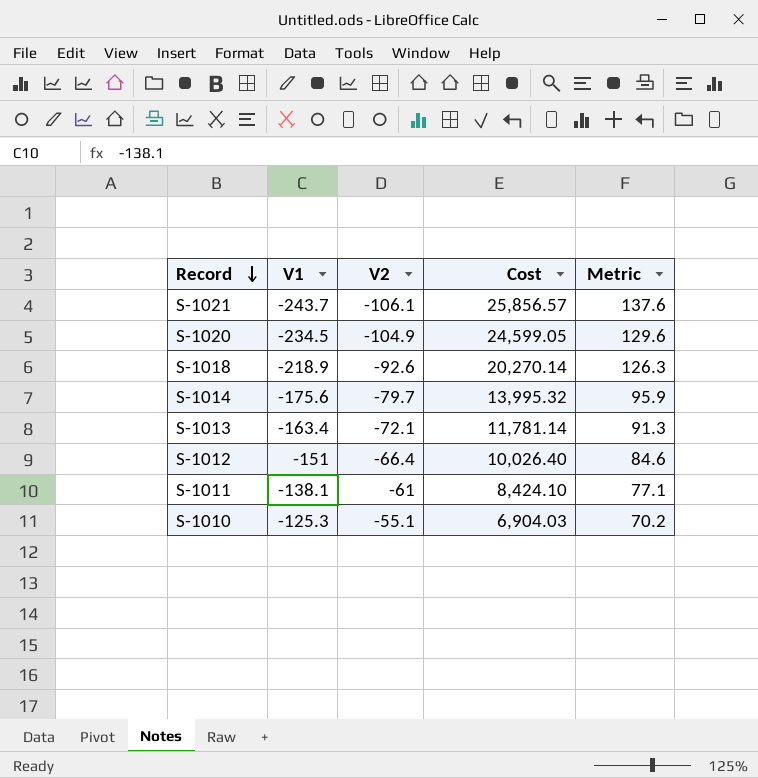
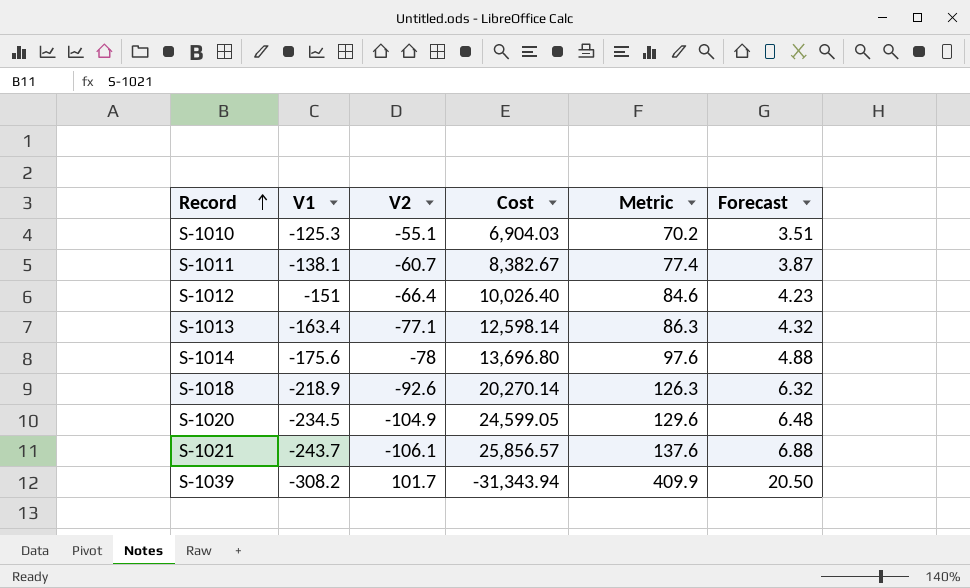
row order: Record descending -> Record ascending
column Forecast | formula: none -> [Metric] * 0.05
S-1011 | V2: -61 -> -60.7
S-1011 | Cost: 8,424.10 -> 8,382.67
S-1011 | Metric: 77.1 -> 77.4
S-1013 | V2: -72.1 -> -77.1
S-1013 | Cost: 11,781.14 -> 12,598.14
S-1013 | Metric: 91.3 -> 86.3
S-1014 | V2: -79.7 -> -78
S-1014 | Cost: 13,995.32 -> 13,696.80
S-1014 | Metric: 95.9 -> 97.6
row S-1039: none -> -308.2 | 101.7 | -31,343.94 | 409.9 | 20.50

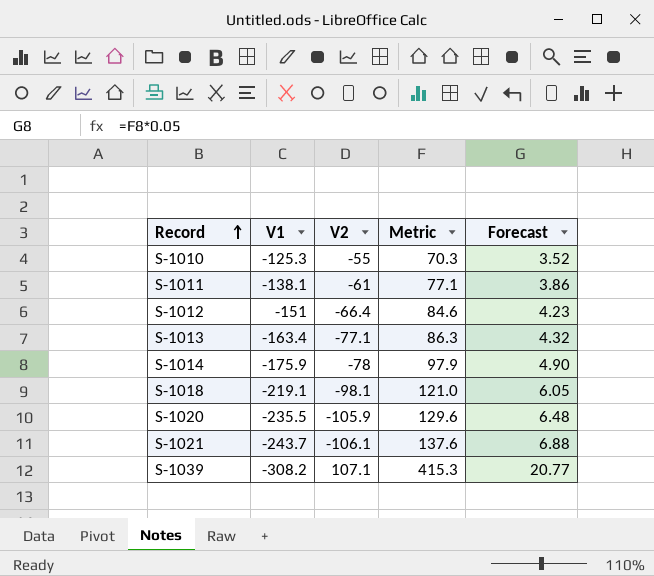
column Cost | formula: [V1] * [V2] -> none
S-1010 | V2: -55.1 -> -55
S-1010 | Metric: 70.2 -> 70.3
S-1010 | Forecast: 3.51 -> 3.52
S-1011 | V2: -60.7 -> -61
S-1011 | Metric: 77.4 -> 77.1
S-1011 | Forecast: 3.87 -> 3.86
S-1014 | V1: -175.6 -> -175.9
S-1014 | Metric: 97.6 -> 97.9
S-1014 | Forecast: 4.88 -> 4.90
S-1018 | V1: -218.9 -> -219.1
S-1018 | V2: -92.6 -> -98.1
S-1018 | Metric: 126.3 -> 121.0
S-1018 | Forecast: 6.32 -> 6.05
S-1020 | V1: -234.5 -> -235.5
S-1020 | V2: -104.9 -> -105.9
S-1039 | V2: 101.7 -> 107.1
S-1039 | Metric: 409.9 -> 415.3
S-1039 | Forecast: 20.50 -> 20.77

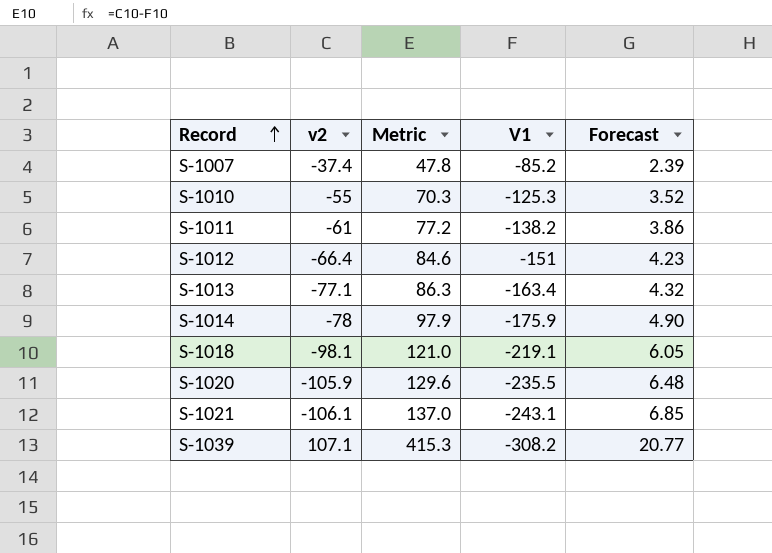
column name: V2 -> v2
column V1 | position: 2 -> 4
row S-1007: none -> -37.4 | 47.8 | -85.2 | 2.39
S-1011 | Metric: 77.1 -> 77.2
S-1011 | V1: -138.1 -> -138.2
S-1021 | Metric: 137.6 -> 137.0
S-1021 | V1: -243.7 -> -243.1
S-1021 | Forecast: 6.88 -> 6.85

